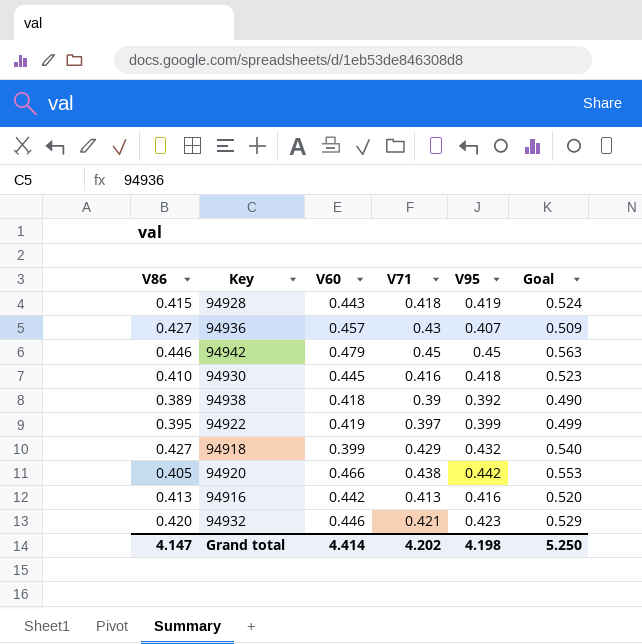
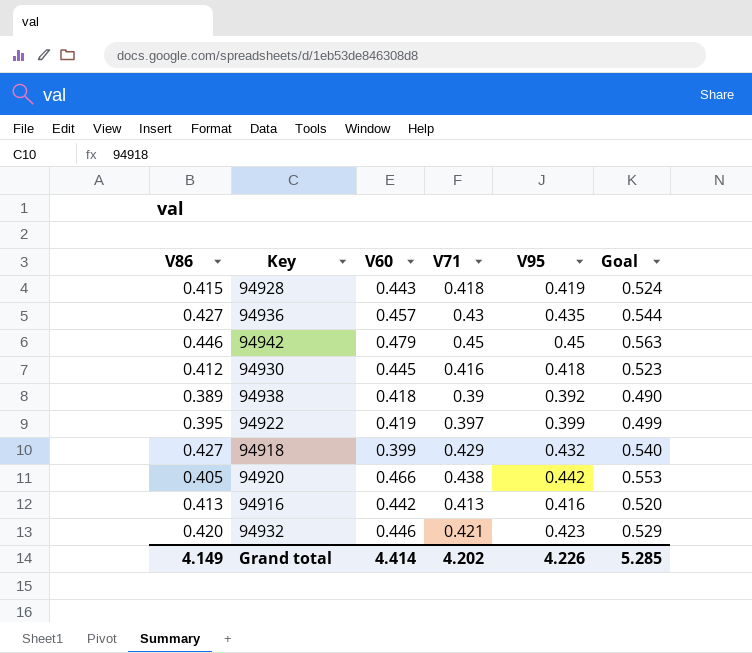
94936 | V95: 0.407 -> 0.435
94936 | Goal: 0.509 -> 0.544
94930 | V86: 0.410 -> 0.412
Grand total | V86: 4.147 -> 4.149
Grand total | V95: 4.198 -> 4.226
Grand total | Goal: 5.250 -> 5.285

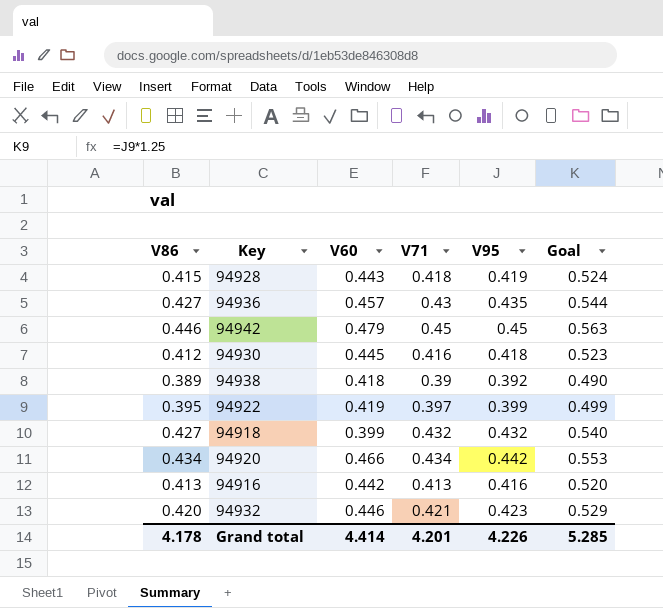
94918 | V71: 0.429 -> 0.432
94920 | V86: 0.405 -> 0.434
94920 | V71: 0.438 -> 0.434
Grand total | V86: 4.149 -> 4.178
Grand total | V71: 4.202 -> 4.201

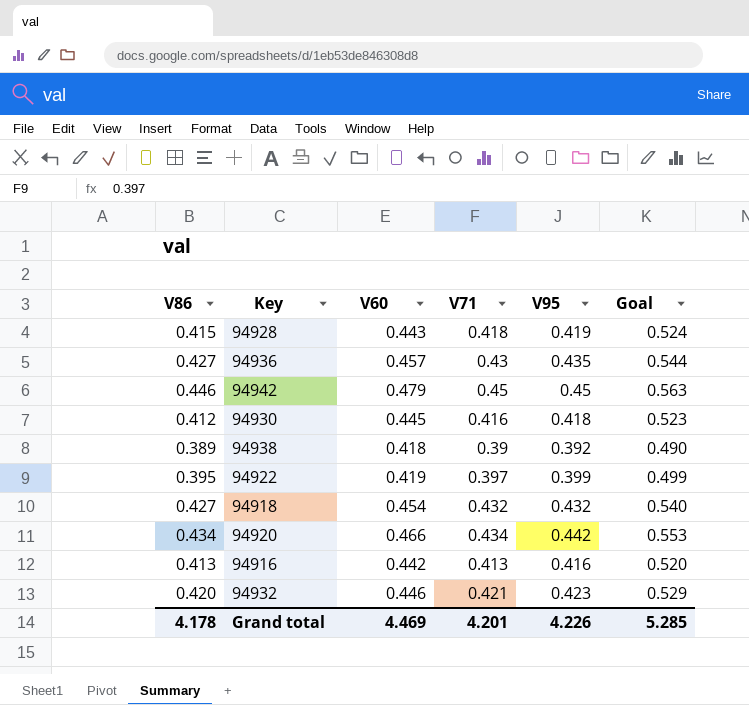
94918 | V60: 0.399 -> 0.454
Grand total | V60: 4.414 -> 4.469

